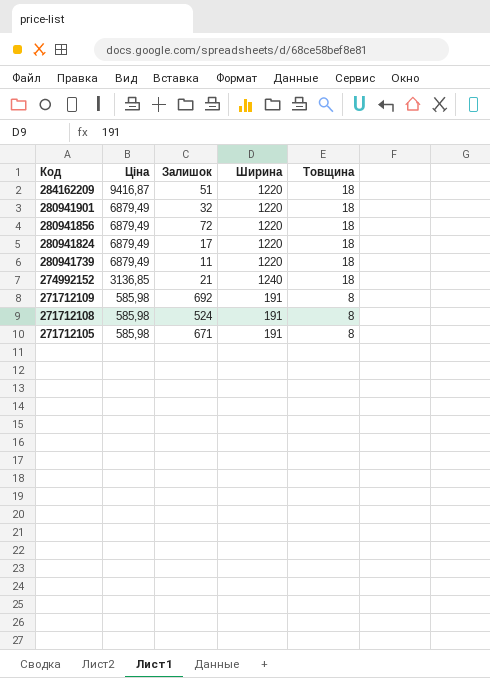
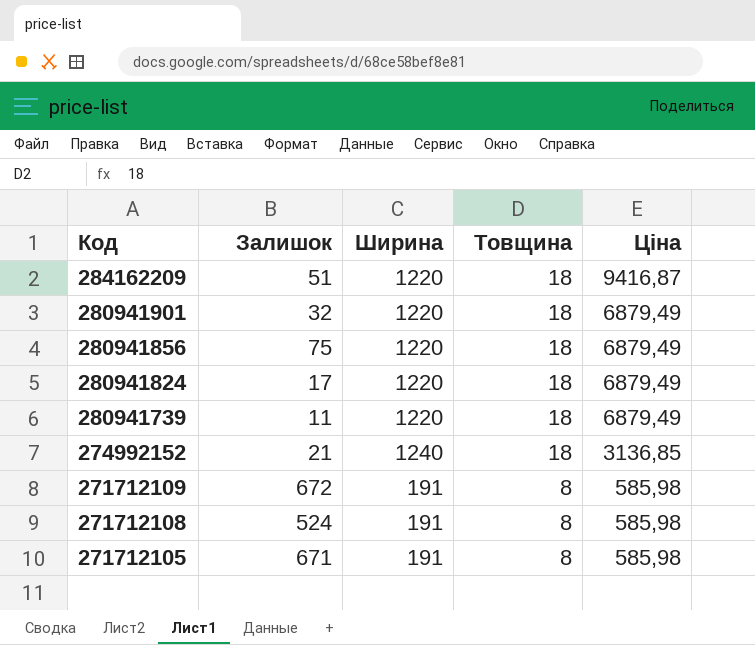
column Ціна | position: 2 -> 5
280941856 | Залишок: 72 -> 75
271712109 | Залишок: 692 -> 672

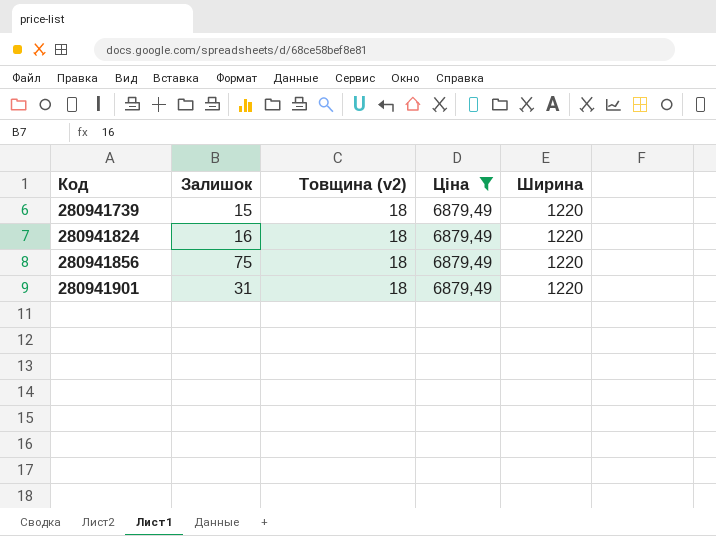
filter: none -> Ціна = 6879,49
row order: Код descending -> Код ascending
column name: Товщина -> Товщина (v2)
column Ширина | position: 3 -> 5
280941739 | Залишок: 11 -> 15
280941824 | Залишок: 17 -> 16
280941901 | Залишок: 32 -> 31

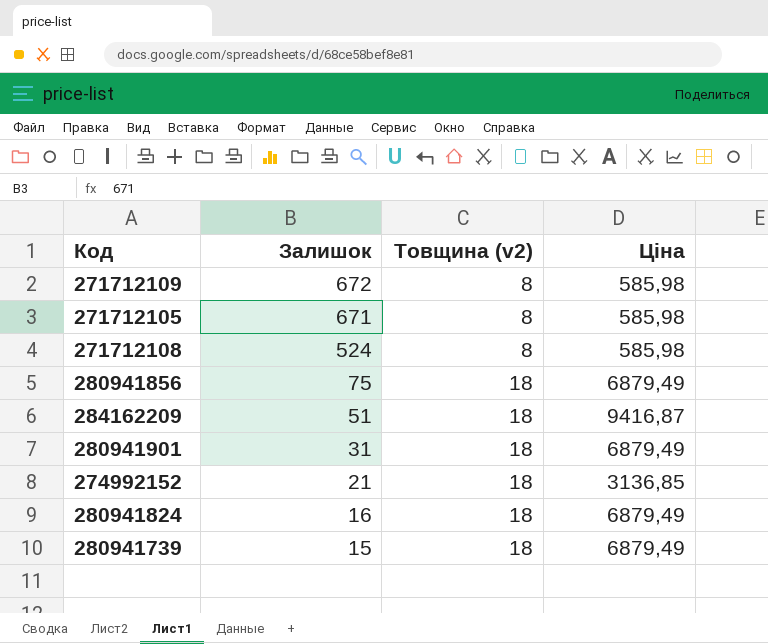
filter: Ціна = 6879,49 -> none
row order: Код ascending -> Залишок descending
column Ширина | position: 5 -> none

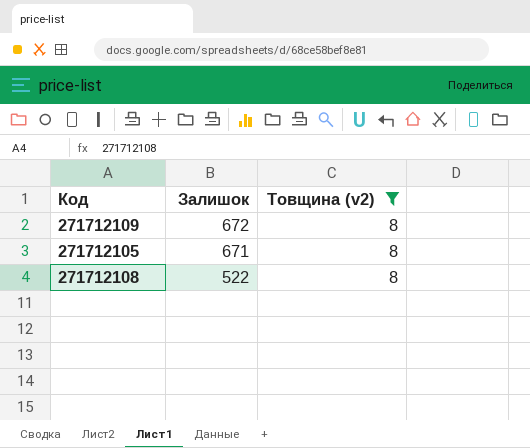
filter: none -> Товщина (v2) = 8
column Ціна | position: 4 -> none
271712108 | Залишок: 524 -> 522

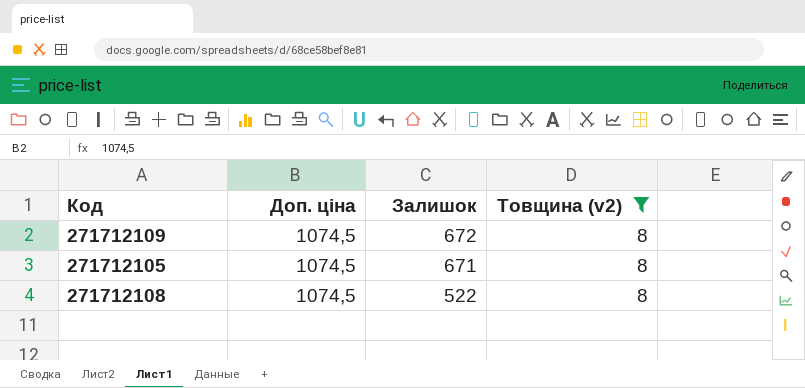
column Доп. ціна | position: none -> 2

